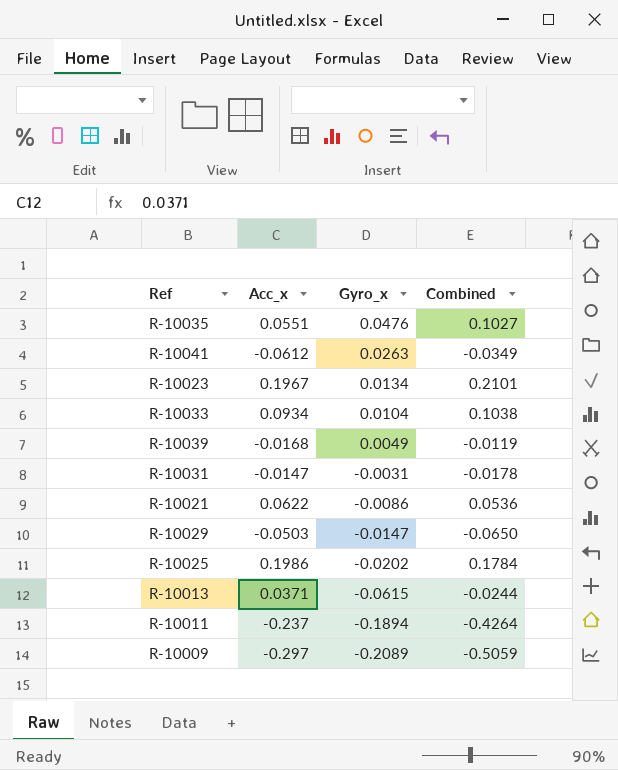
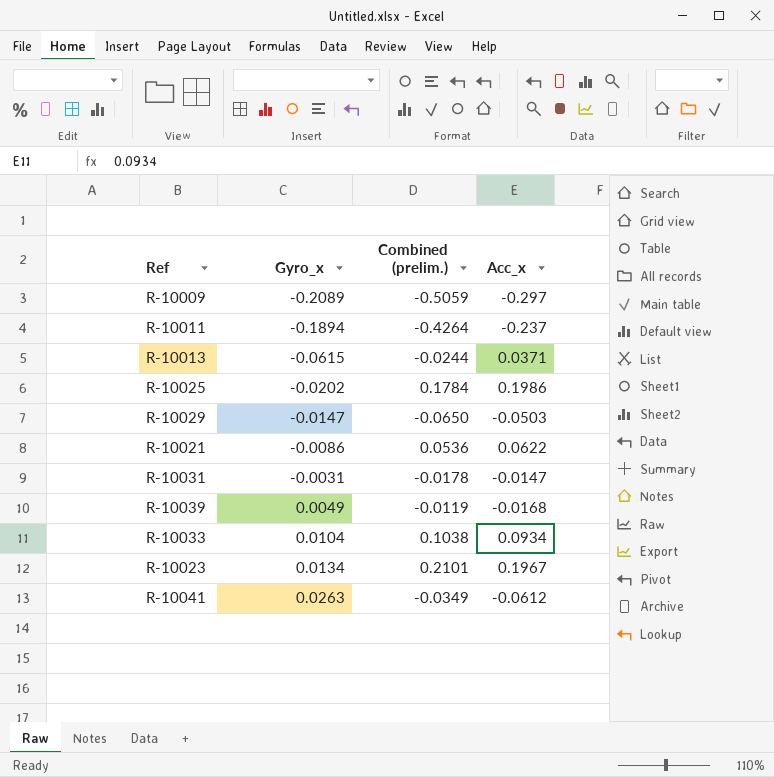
row order: Gyro_x descending -> Gyro_x ascending
column name: Combined -> Combined (prelim.)
column Acc_x | position: 2 -> 4
row R-10035: 0.0551 | 0.0476 | 0.1027 -> none

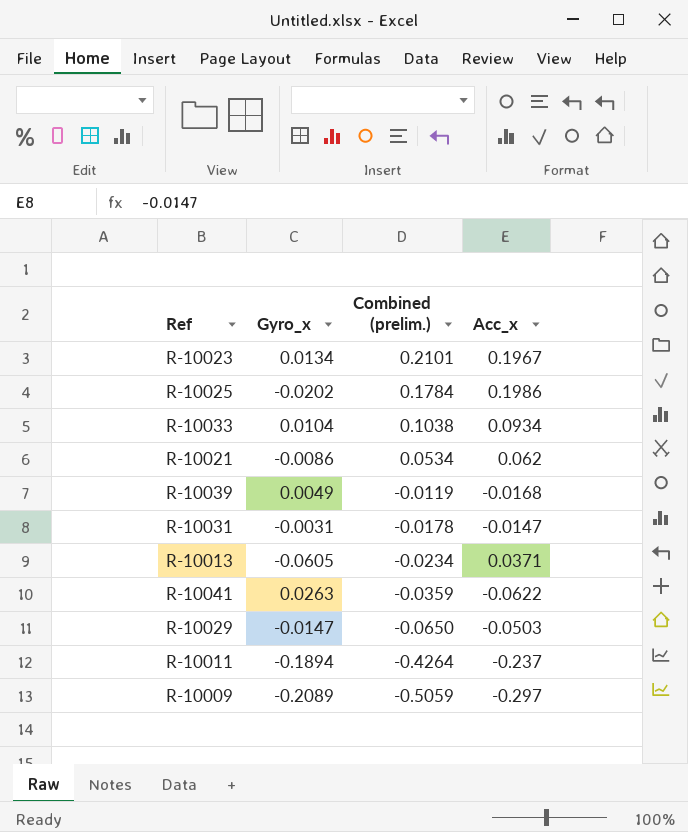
row order: Gyro_x ascending -> Combined (prelim.) descending
R-10021 | Combined (prelim.): 0.0536 -> 0.0534
R-10021 | Acc_x: 0.0622 -> 0.062
R-10013 | Gyro_x: -0.0615 -> -0.0605
R-10013 | Combined (prelim.): -0.0244 -> -0.0234
R-10041 | Combined (prelim.): -0.0349 -> -0.0359
R-10041 | Acc_x: -0.0612 -> -0.0622

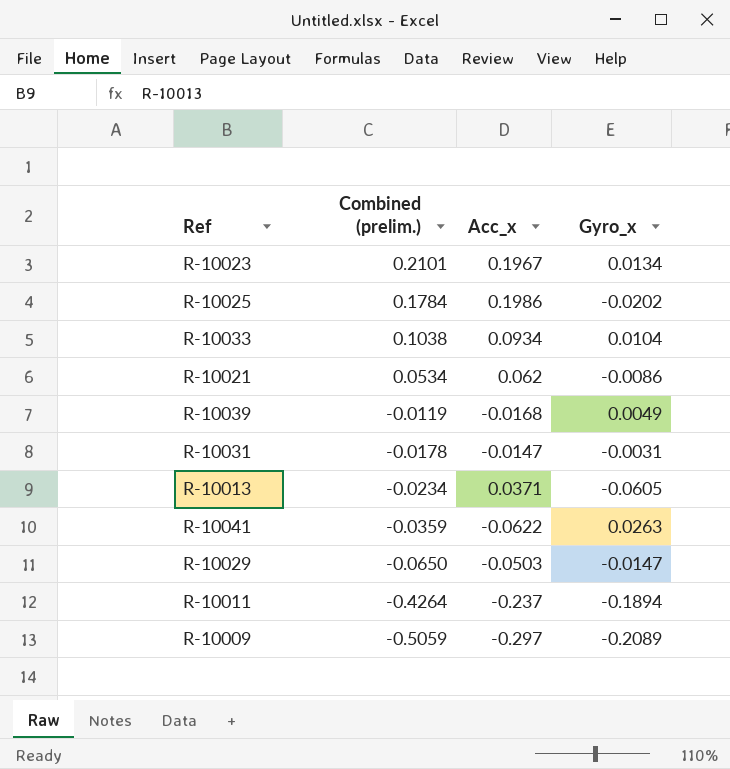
column Gyro_x | position: 2 -> 4

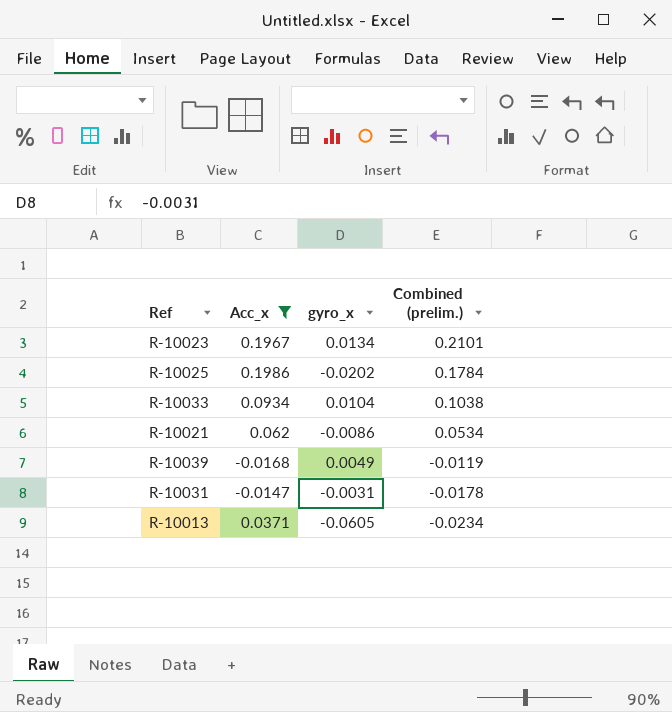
filter: none -> Acc_x >= -0.0168
column name: Gyro_x -> gyro_x
column Combined (prelim.) | position: 2 -> 4

